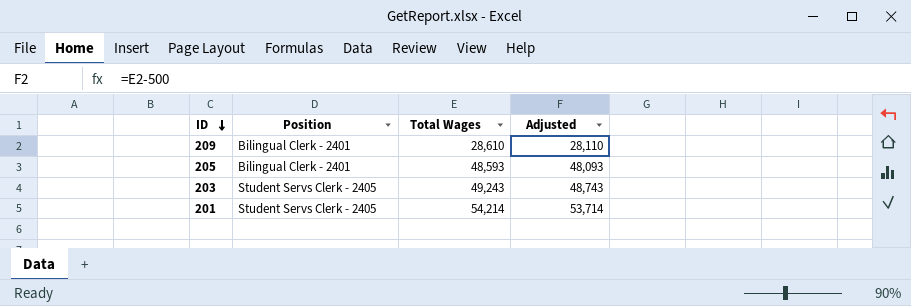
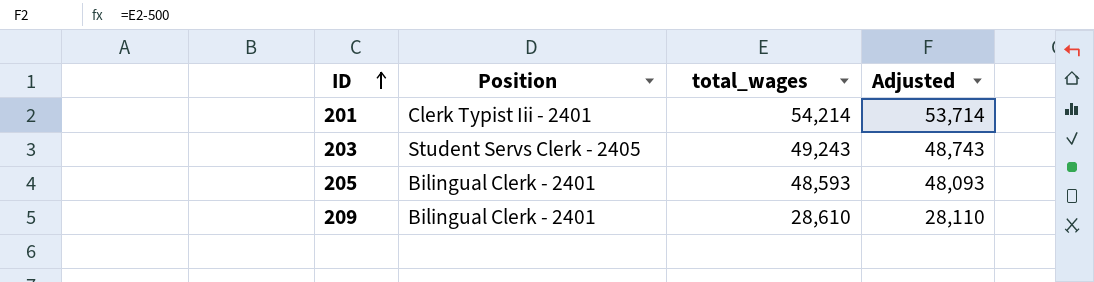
row order: ID descending -> ID ascending
column name: Total Wages -> total_wages
201 | Position: Student Servs Clerk - 2405 -> Clerk Typist Iii - 2401

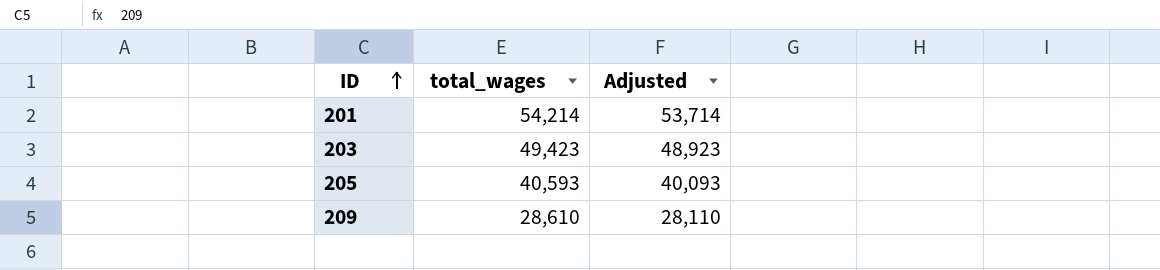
column Position | position: 2 -> none
203 | total_wages: 49,243 -> 49,423
203 | Adjusted: 48,743 -> 48,923
205 | total_wages: 48,593 -> 40,593
205 | Adjusted: 48,093 -> 40,093

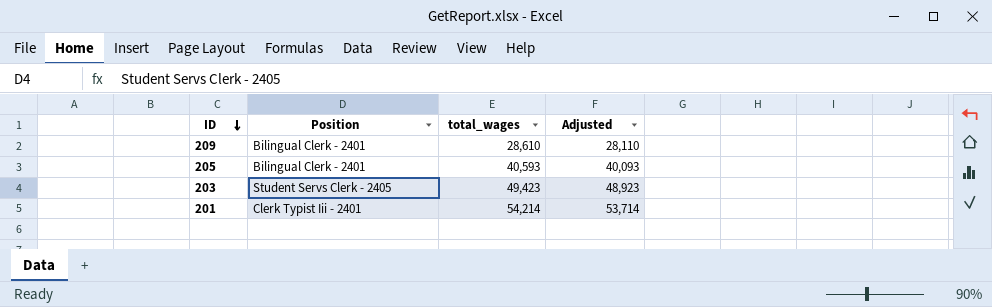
row order: ID ascending -> ID descending
column Position | position: none -> 2

